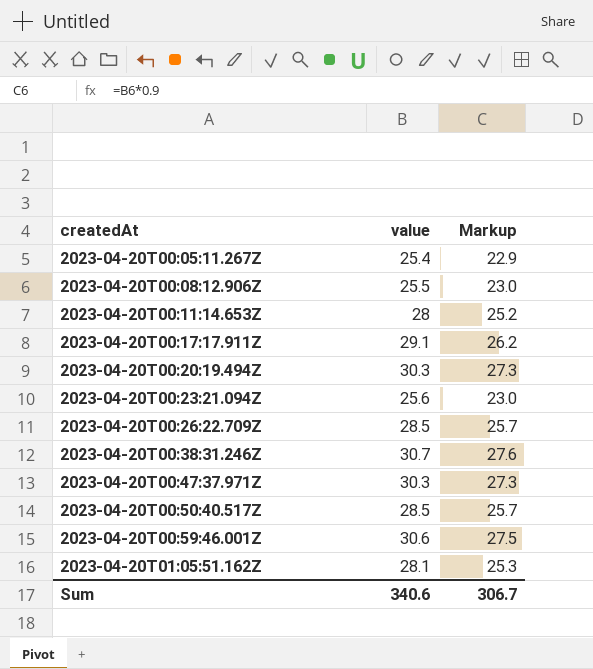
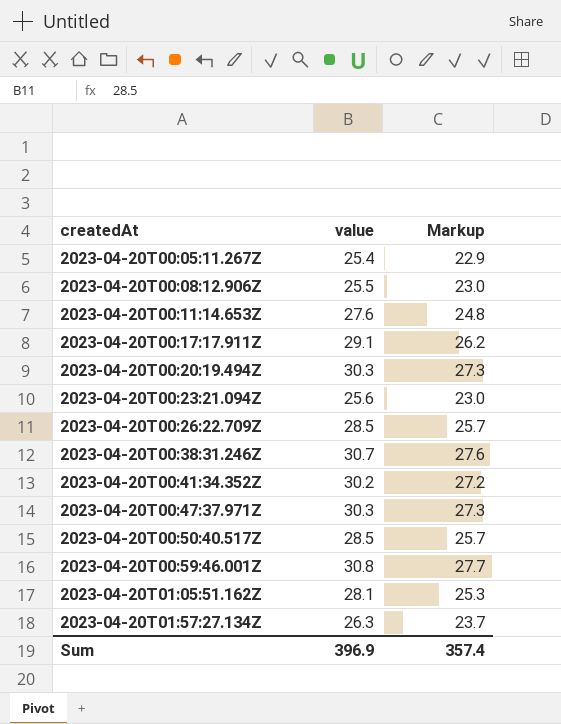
2023-04-20T00:11:14.653Z | value: 28 -> 27.6
2023-04-20T00:11:14.653Z | Markup: 25.2 -> 24.8
row 2023-04-20T00:41:34.352Z: none -> 30.2 | 27.2
2023-04-20T00:59:46.001Z | value: 30.6 -> 30.8
2023-04-20T00:59:46.001Z | Markup: 27.5 -> 27.7
row 2023-04-20T01:57:27.134Z: none -> 26.3 | 23.7
Sum | value: 340.6 -> 396.9
Sum | Markup: 306.7 -> 357.4

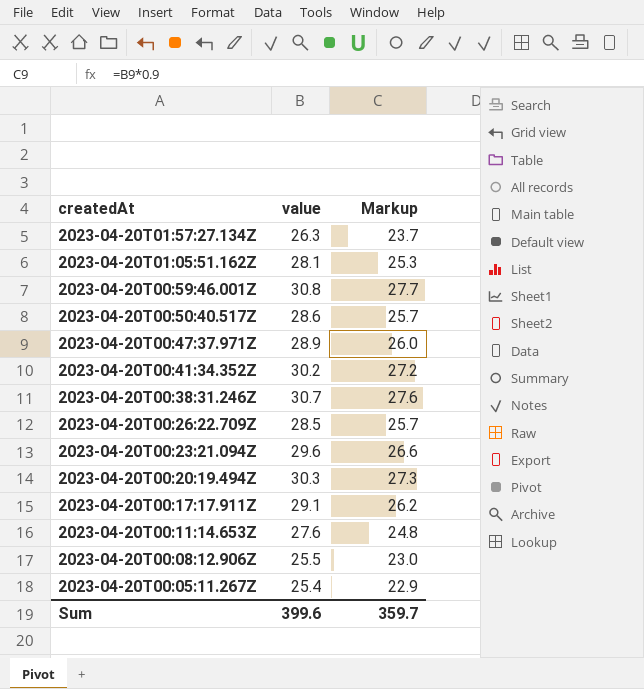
row order: createdAt ascending -> createdAt descending
2023-04-20T00:50:40.517Z | value: 28.5 -> 28.6
2023-04-20T00:47:37.971Z | value: 30.3 -> 28.9
2023-04-20T00:47:37.971Z | Markup: 27.3 -> 26.0
2023-04-20T00:23:21.094Z | value: 25.6 -> 29.6
2023-04-20T00:23:21.094Z | Markup: 23.0 -> 26.6
Sum | value: 396.9 -> 399.6
Sum | Markup: 357.4 -> 359.7

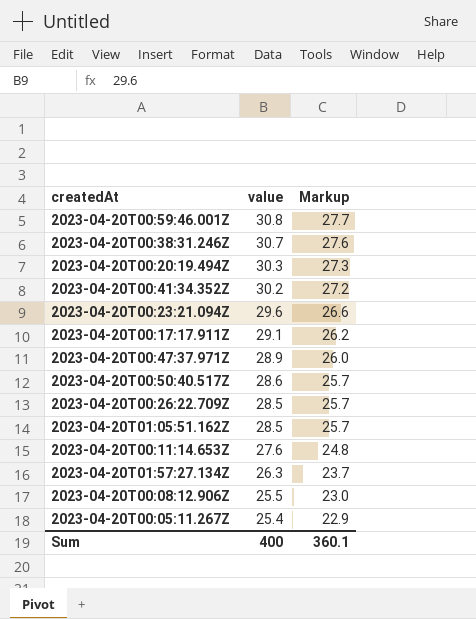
row order: createdAt descending -> value descending
2023-04-20T01:05:51.162Z | value: 28.1 -> 28.5
2023-04-20T01:05:51.162Z | Markup: 25.3 -> 25.7
Sum | value: 399.6 -> 400
Sum | Markup: 359.7 -> 360.1

